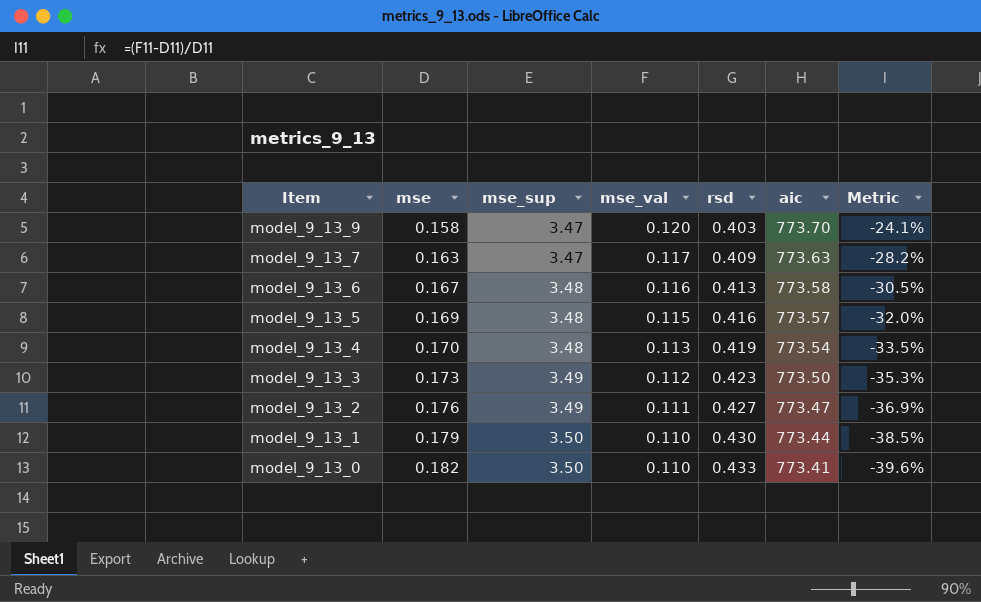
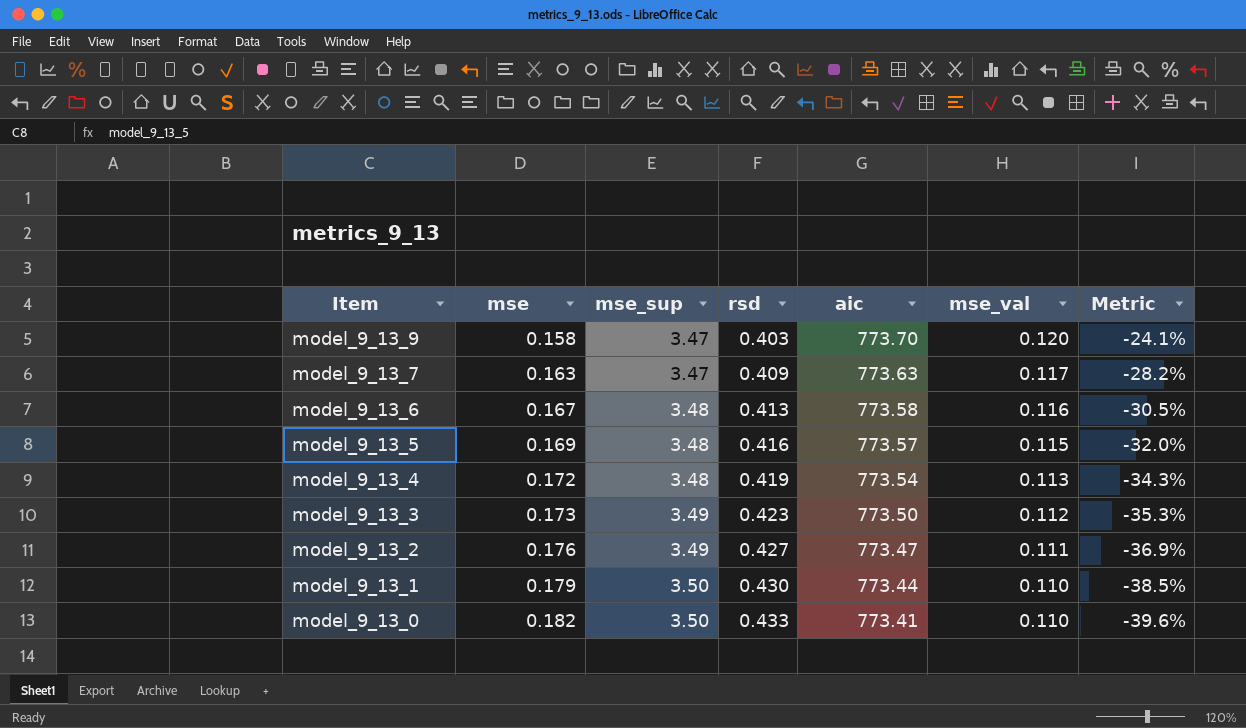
column mse_val | position: 4 -> 6
model_9_13_4 | mse: 0.170 -> 0.172
model_9_13_4 | Metric: -33.5% -> -34.3%

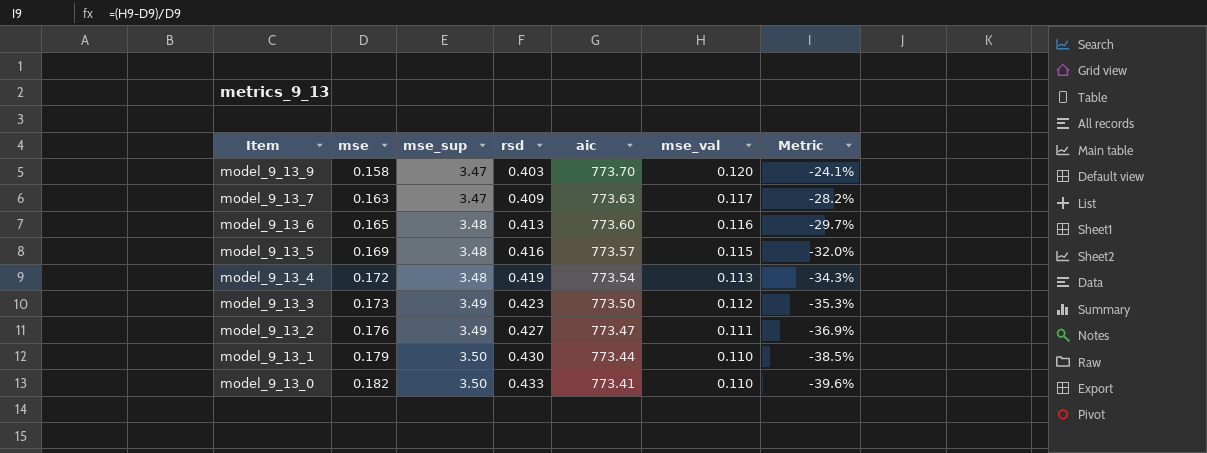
model_9_13_6 | mse: 0.167 -> 0.165
model_9_13_6 | aic: 773.58 -> 773.60
model_9_13_6 | Metric: -30.5% -> -29.7%

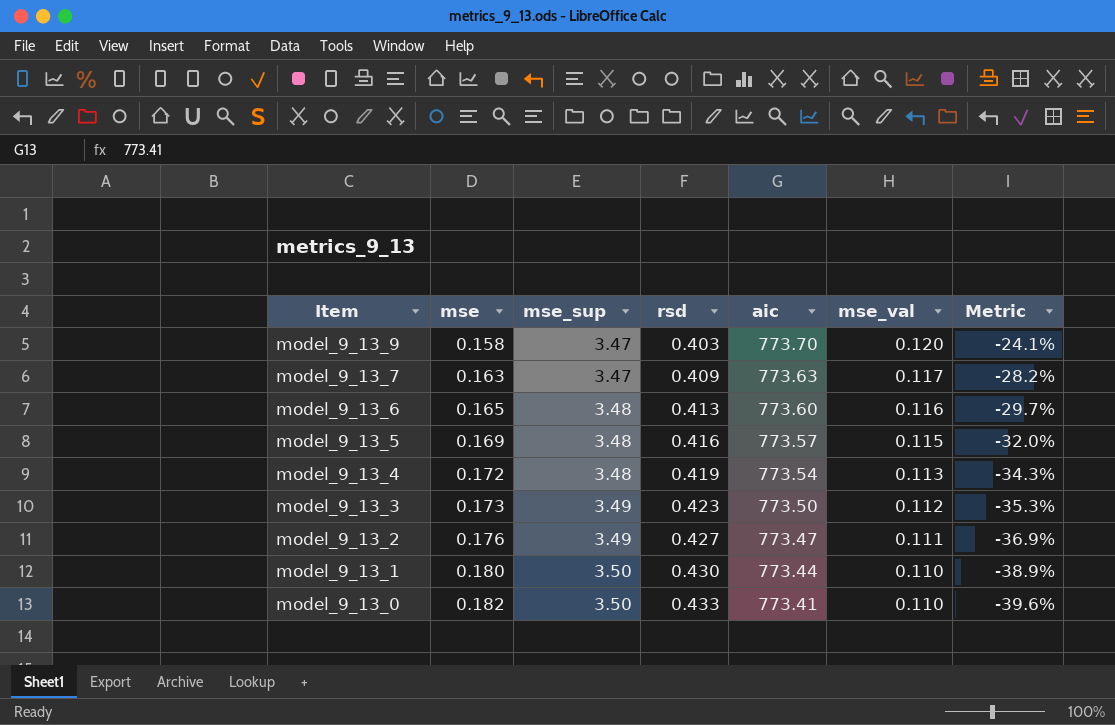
model_9_13_1 | mse: 0.179 -> 0.180
model_9_13_1 | Metric: -38.5% -> -38.9%

